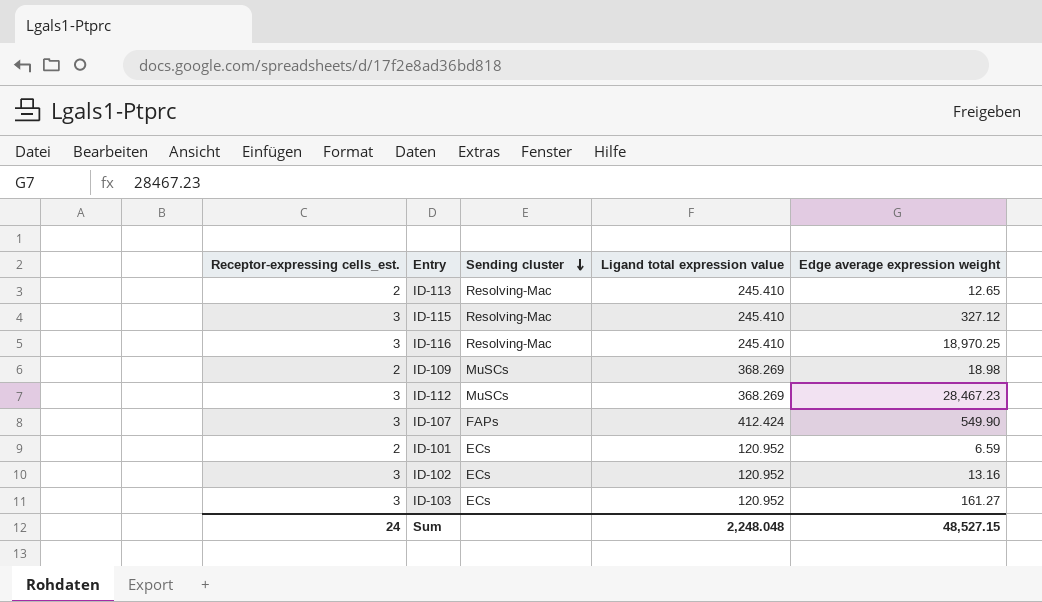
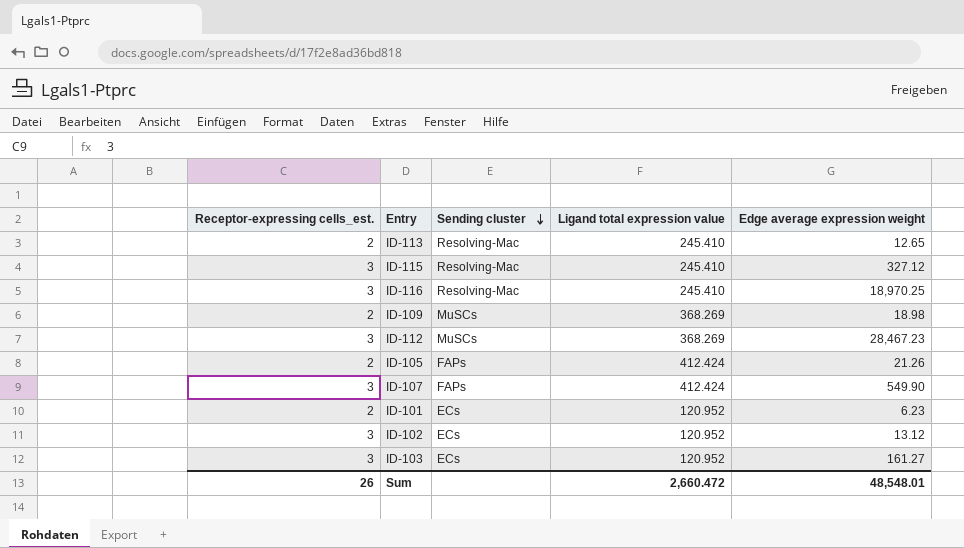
row ID-105: none -> 2 | FAPs | 412.424 | 21.26
ID-101 | Edge average expression weight: 6.59 -> 6.23
ID-102 | Edge average expression weight: 13.16 -> 13.12
Sum | Receptor-expressing cells_est.: 24 -> 26
Sum | Ligand total expression value: 2,248.048 -> 2,660.472
Sum | Edge average expression weight: 48,527.15 -> 48,548.01

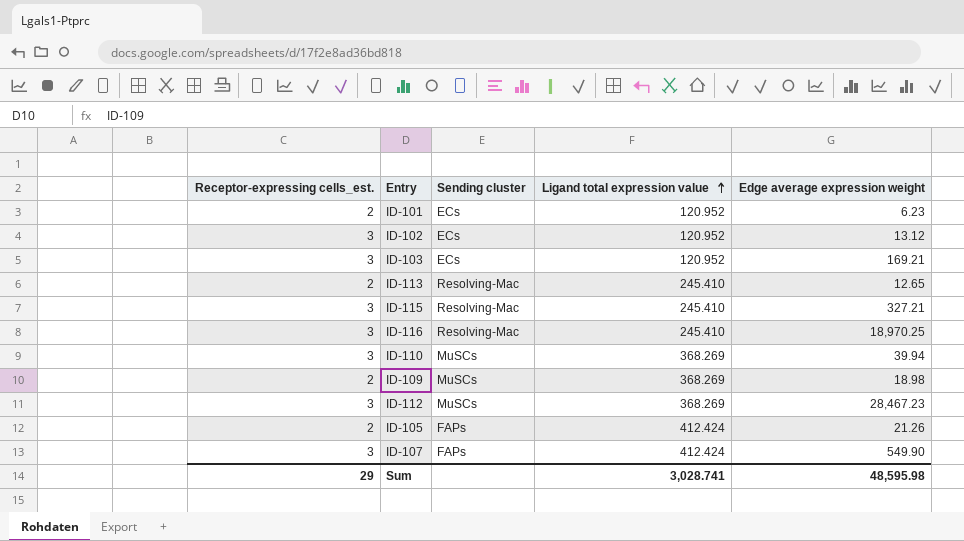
row order: Sending cluster descending -> Ligand total expression value ascending
ID-103 | Edge average expression weight: 161.27 -> 169.21
ID-115 | Edge average expression weight: 327.12 -> 327.21
row ID-110: none -> 3 | MuSCs | 368.269 | 39.94
Sum | Receptor-expressing cells_est.: 26 -> 29
Sum | Ligand total expression value: 2,660.472 -> 3,028.741
Sum | Edge average expression weight: 48,548.01 -> 48,595.98

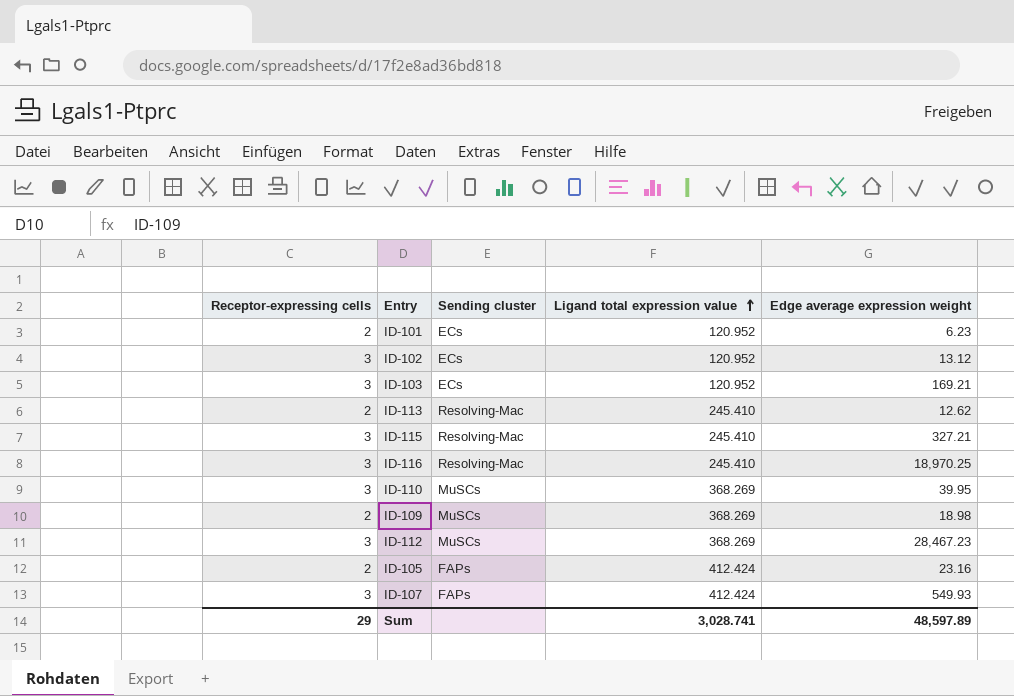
column name: Receptor-expressing cells_est. -> Receptor-expressing cells
ID-113 | Edge average expression weight: 12.65 -> 12.62
ID-110 | Edge average expression weight: 39.94 -> 39.95
ID-105 | Edge average expression weight: 21.26 -> 23.16
ID-107 | Edge average expression weight: 549.90 -> 549.93
Sum | Edge average expression weight: 48,595.98 -> 48,597.89

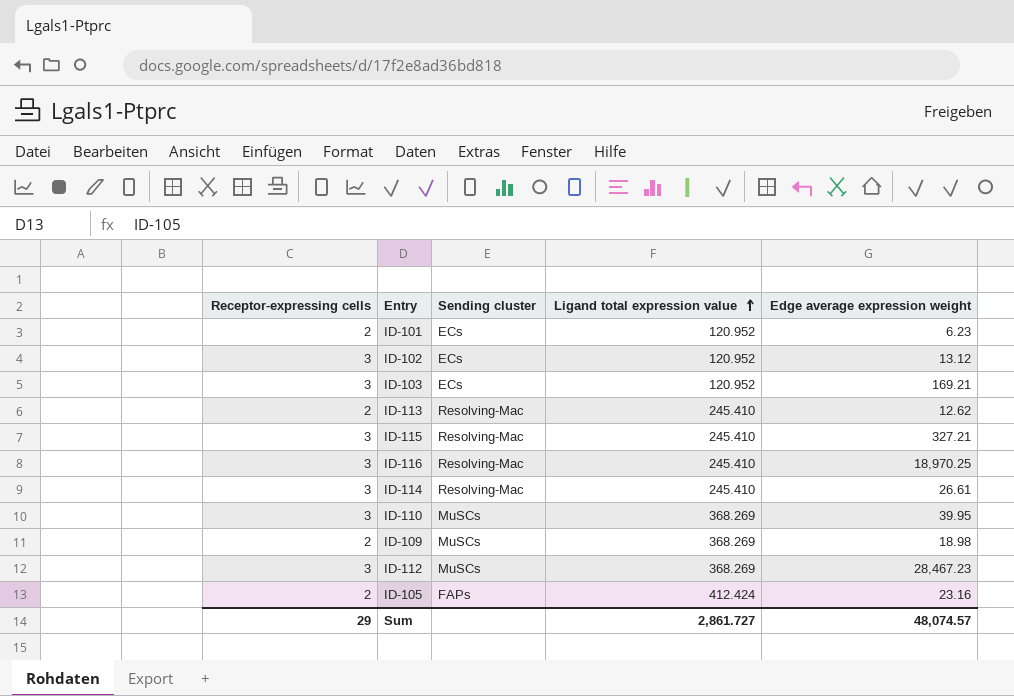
row ID-107: 3 | FAPs | 412.424 | 549.93 -> none
row ID-114: none -> 3 | Resolving-Mac | 245.410 | 26.61
Sum | Ligand total expression value: 3,028.741 -> 2,861.727
Sum | Edge average expression weight: 48,597.89 -> 48,074.57

